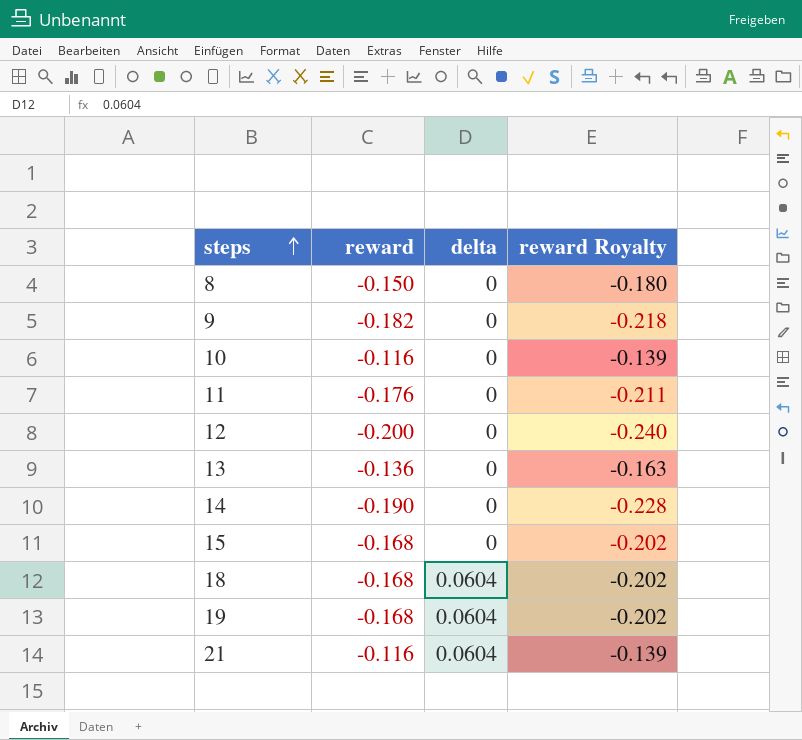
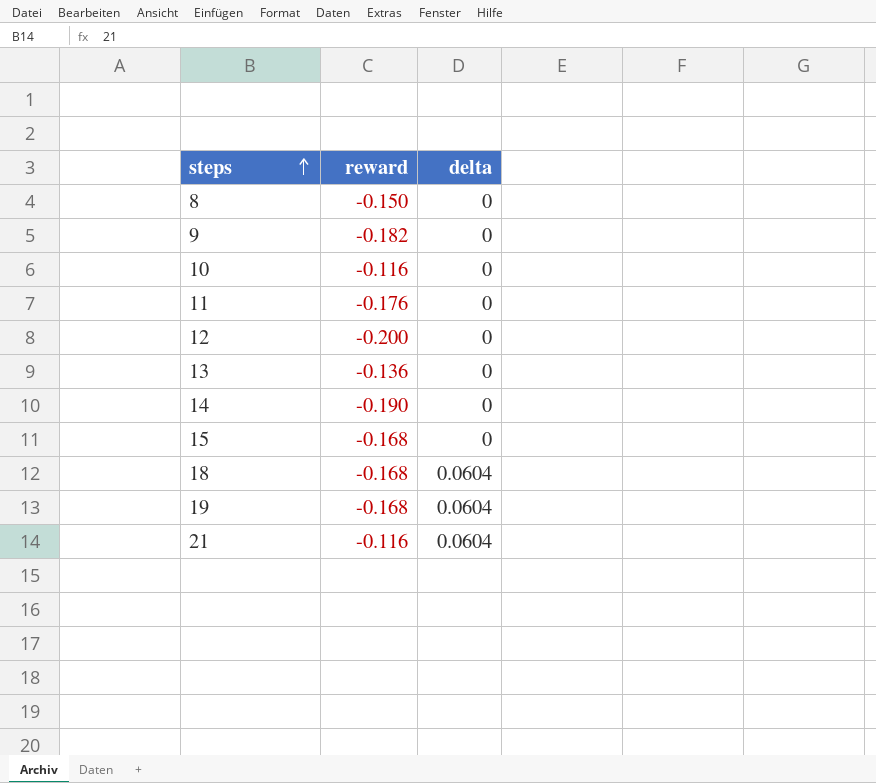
column reward Royalty | formula: [reward] * 1.2 -> none

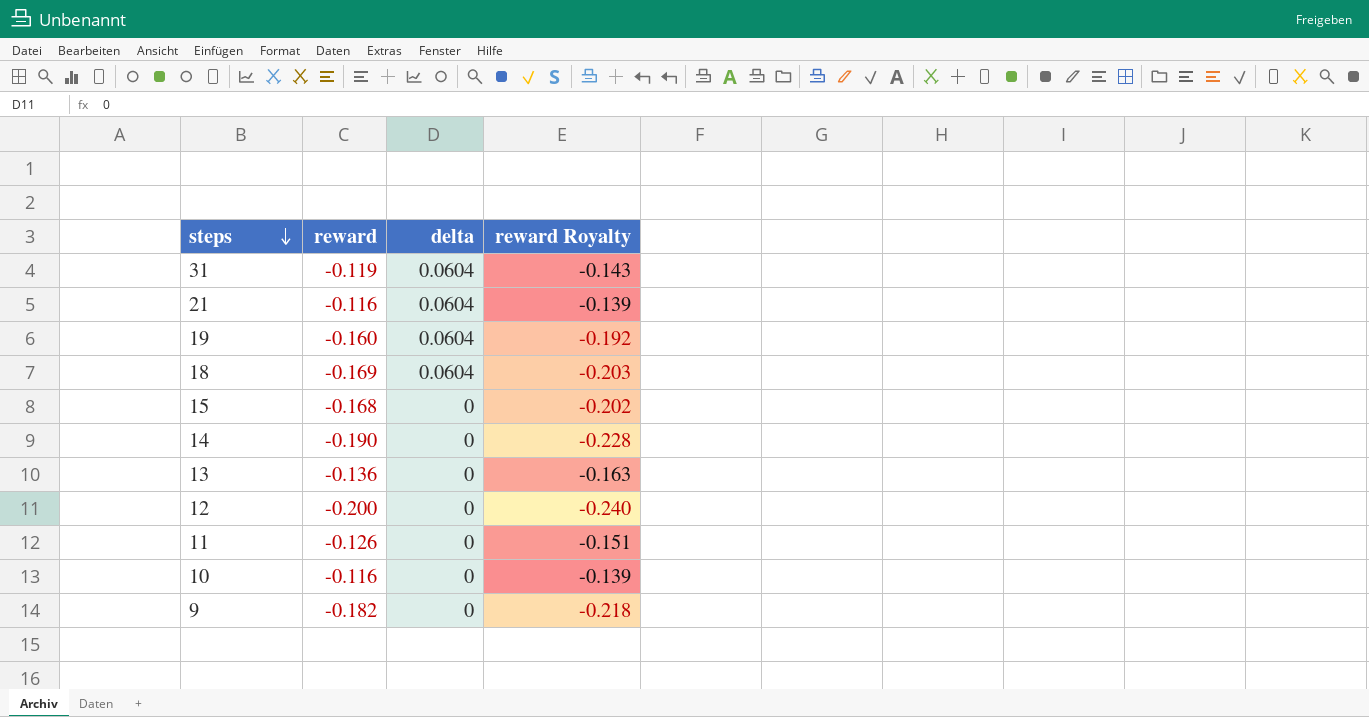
row order: steps ascending -> steps descending
column reward Royalty | formula: none -> [reward] * 1.2
row 8: -0.150 | 0 -> none
row 31: none -> -0.119 | 0.0604 | -0.143
19 | reward: -0.168 -> -0.160
18 | reward: -0.168 -> -0.169
11 | reward: -0.176 -> -0.126

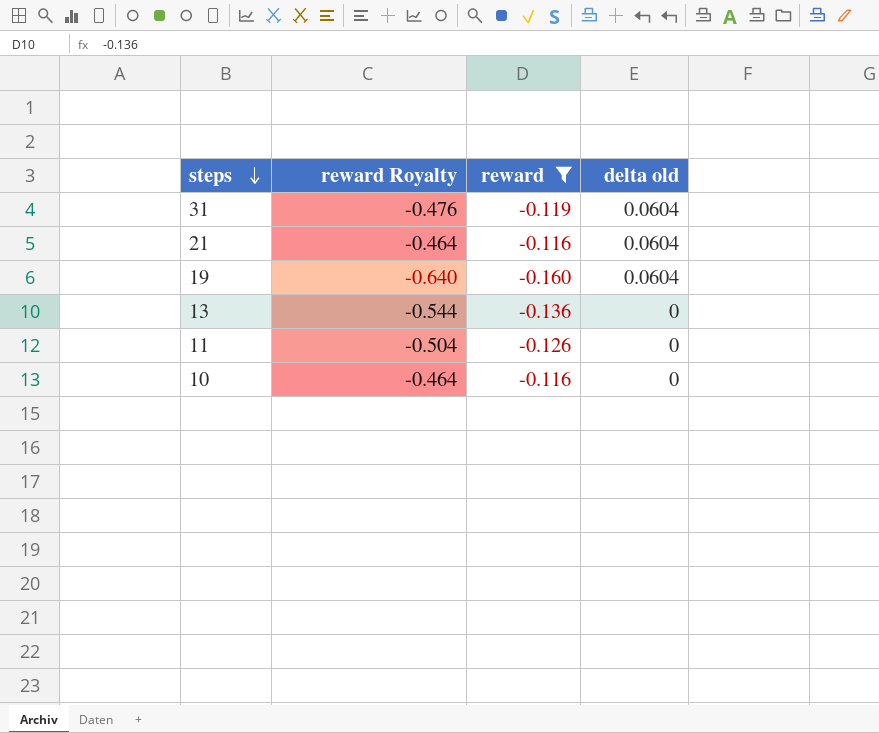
filter: none -> reward >= -0.160
column reward Royalty | formula: [reward] * 1.2 -> [reward] * 4
column reward Royalty | position: 4 -> 2
column name: delta -> delta old

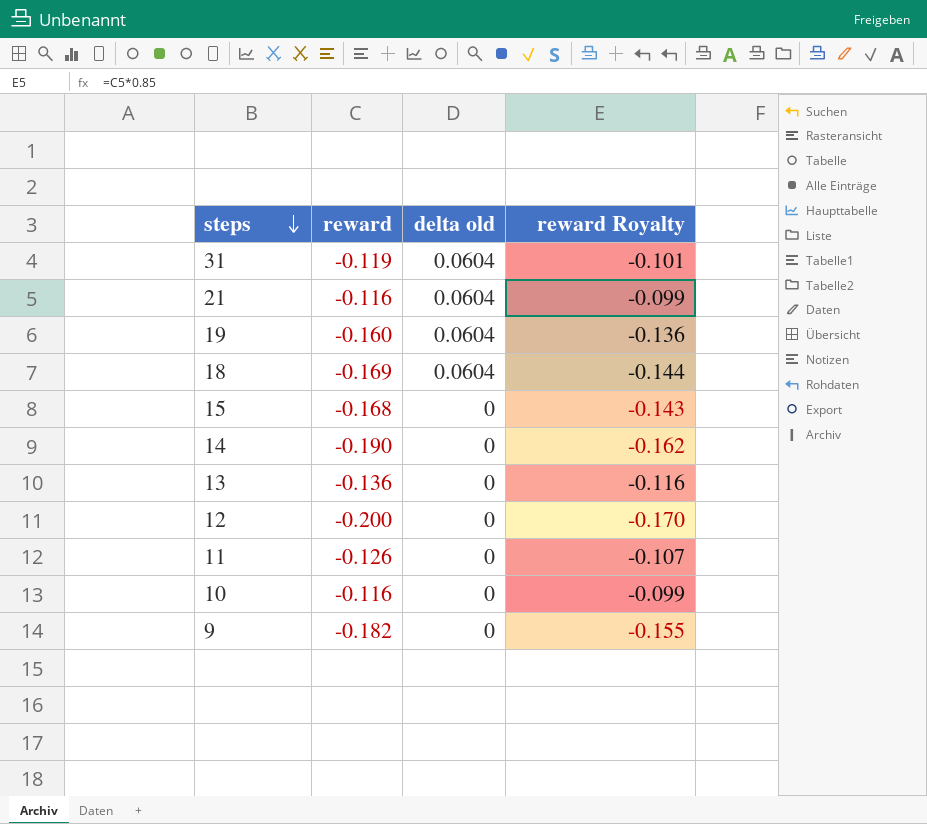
filter: reward >= -0.160 -> none
column reward Royalty | formula: [reward] * 4 -> [reward] * 0.85
column reward Royalty | position: 2 -> 4

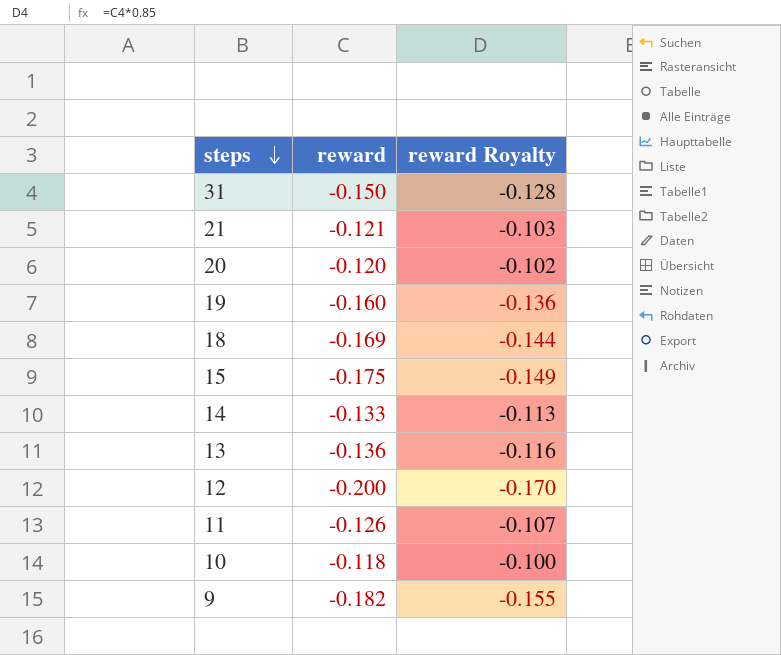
column delta old | position: 3 -> none
31 | reward: -0.119 -> -0.150
31 | reward Royalty: -0.101 -> -0.128
21 | reward: -0.116 -> -0.121
21 | reward Royalty: -0.099 -> -0.103
row 20: none -> -0.120 | -0.102
15 | reward: -0.168 -> -0.175
15 | reward Royalty: -0.143 -> -0.149
14 | reward: -0.190 -> -0.133
14 | reward Royalty: -0.162 -> -0.113
10 | reward: -0.116 -> -0.118
10 | reward Royalty: -0.099 -> -0.100

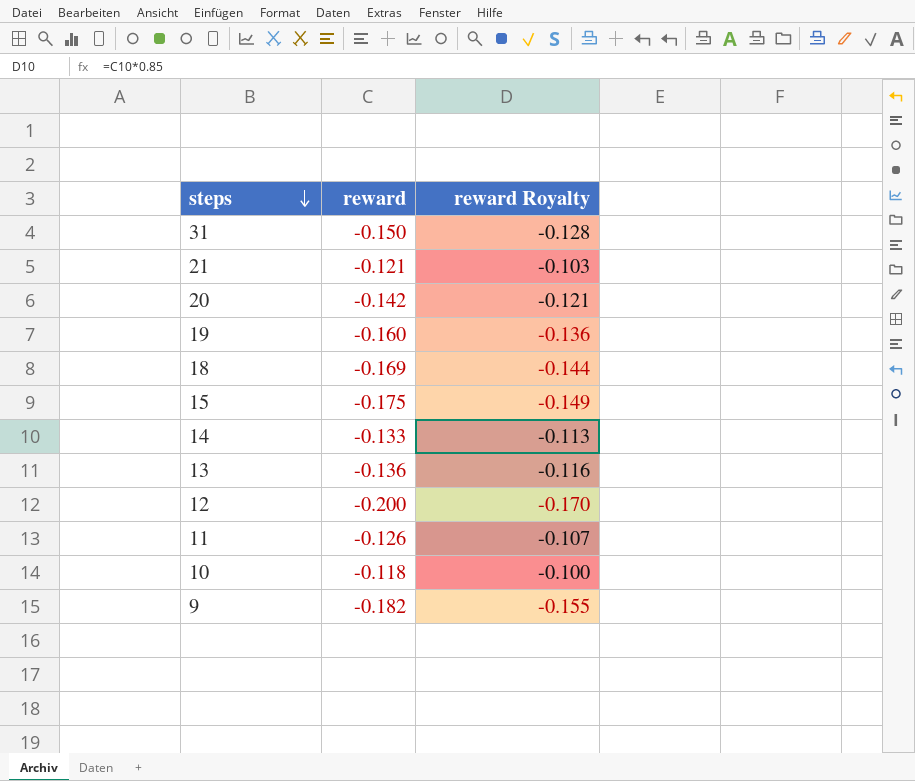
20 | reward: -0.120 -> -0.142
20 | reward Royalty: -0.102 -> -0.121

